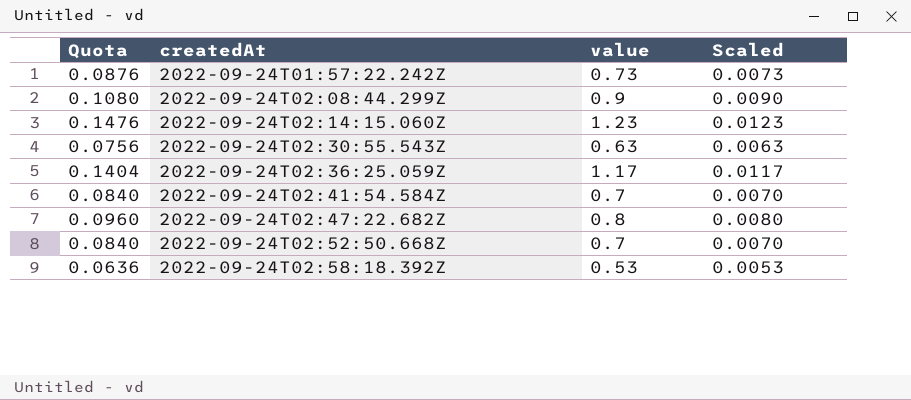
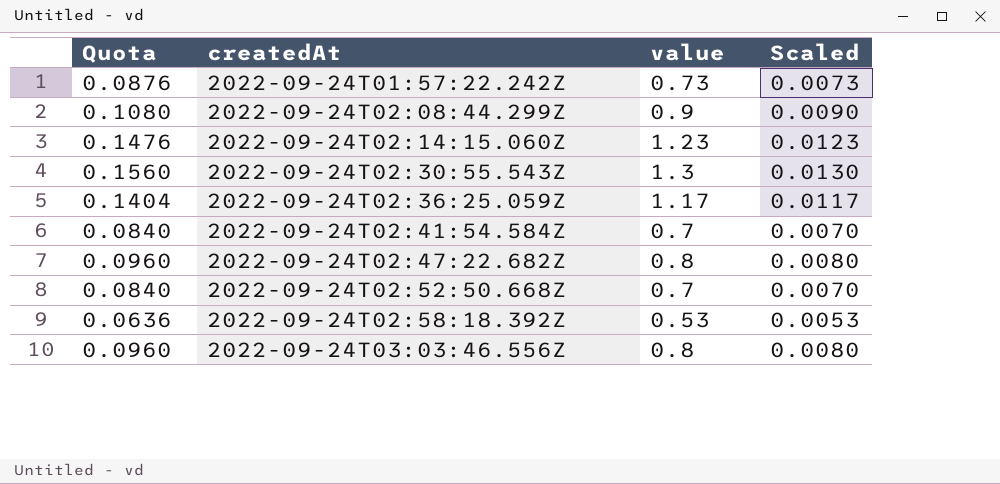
2022-09-24T02:30:55.543Z | Quota: 0.0756 -> 0.1560
2022-09-24T02:30:55.543Z | value: 0.63 -> 1.3
2022-09-24T02:30:55.543Z | Scaled: 0.0063 -> 0.0130
row 2022-09-24T03:03:46.556Z: none -> 0.0960 | 0.8 | 0.0080

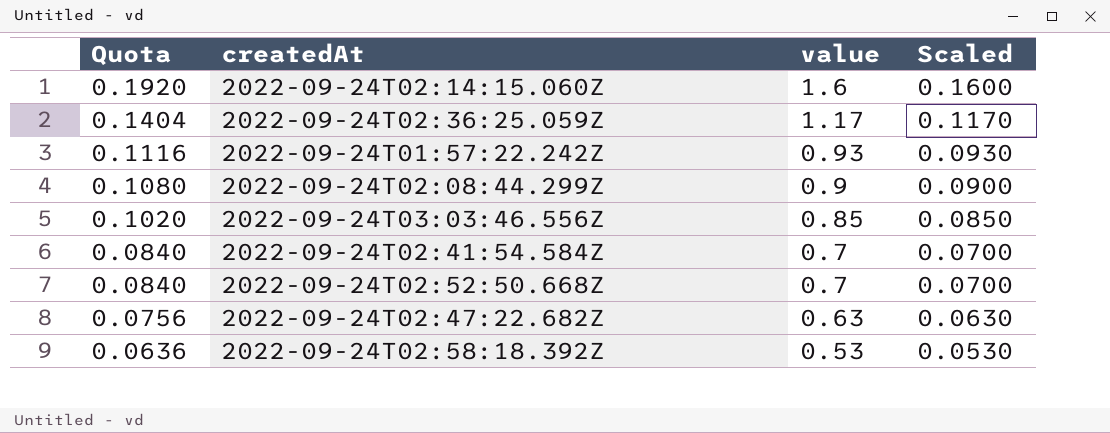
row order: createdAt ascending -> Quota descending
column Scaled | formula: [value] * 0.01 -> [value] * 0.1
row 2022-09-24T02:30:55.543Z: 0.1560 | 1.3 | 0.0130 -> none
2022-09-24T02:14:15.060Z | Quota: 0.1476 -> 0.1920
2022-09-24T02:14:15.060Z | value: 1.23 -> 1.6
2022-09-24T01:57:22.242Z | Quota: 0.0876 -> 0.1116
2022-09-24T01:57:22.242Z | value: 0.73 -> 0.93
2022-09-24T03:03:46.556Z | Quota: 0.0960 -> 0.1020
2022-09-24T03:03:46.556Z | value: 0.8 -> 0.85
2022-09-24T02:47:22.682Z | Quota: 0.0960 -> 0.0756
2022-09-24T02:47:22.682Z | value: 0.8 -> 0.63

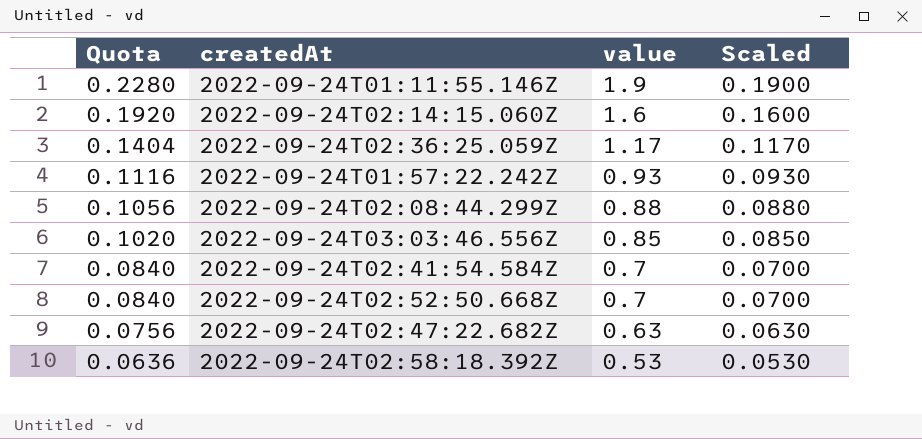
row 2022-09-24T01:11:55.146Z: none -> 0.2280 | 1.9 | 0.1900
2022-09-24T02:08:44.299Z | Quota: 0.1080 -> 0.1056
2022-09-24T02:08:44.299Z | value: 0.9 -> 0.88
2022-09-24T02:08:44.299Z | Scaled: 0.0900 -> 0.0880

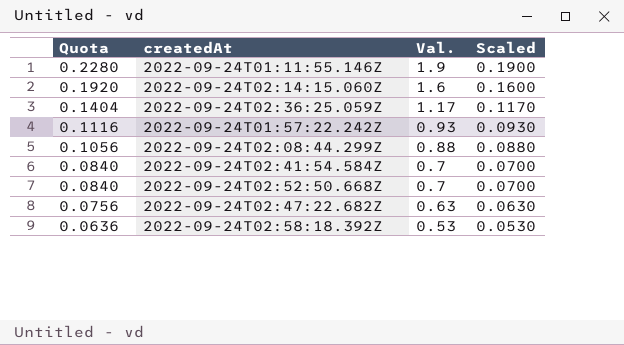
column name: value -> Val.
row 2022-09-24T03:03:46.556Z: 0.1020 | 0.85 | 0.0850 -> none

